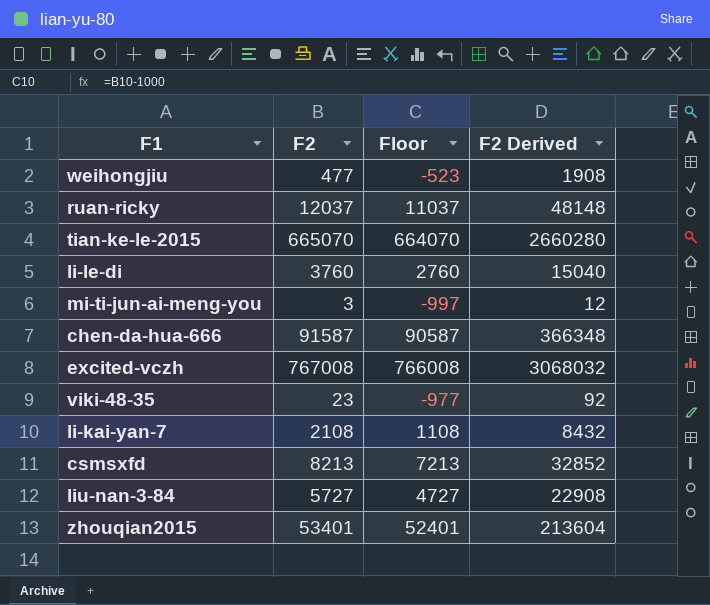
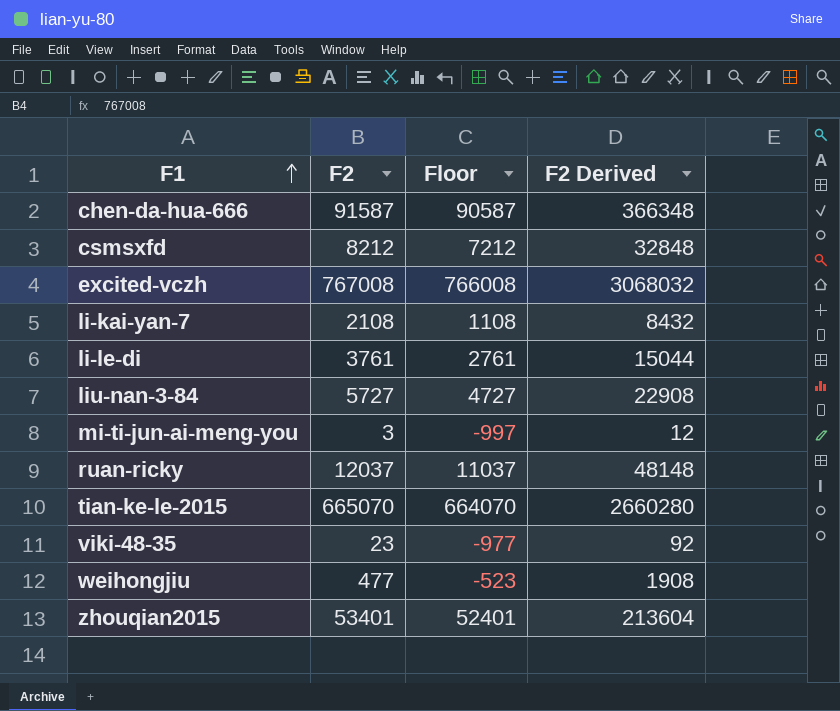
row order: none -> F1 ascending
csmsxfd | F2: 8213 -> 8212
csmsxfd | Floor: 7213 -> 7212
csmsxfd | F2 Derived: 32852 -> 32848
li-le-di | F2: 3760 -> 3761
li-le-di | Floor: 2760 -> 2761
li-le-di | F2 Derived: 15040 -> 15044

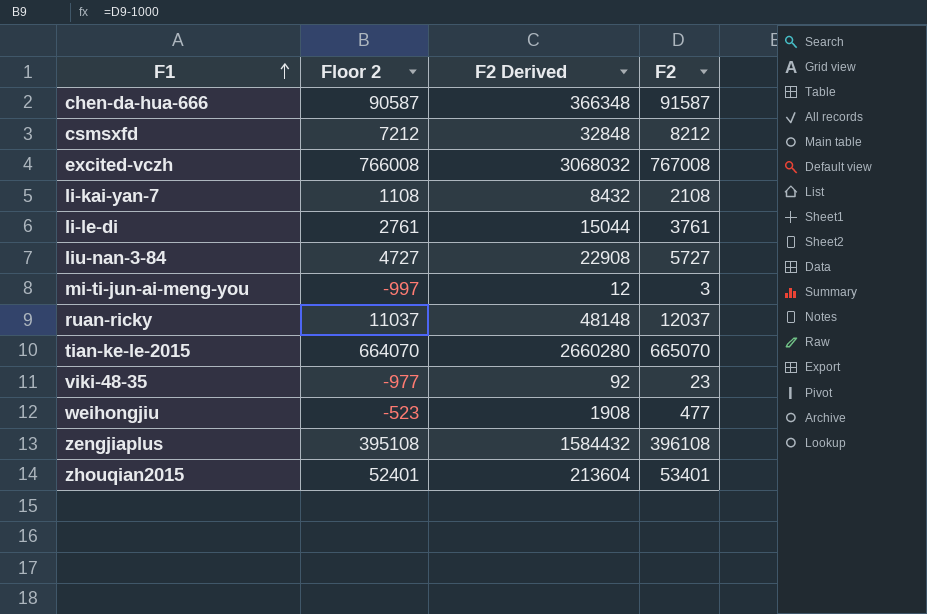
column name: Floor -> Floor 2
column F2 | position: 2 -> 4
row zengjiaplus: none -> 395108 | 1584432 | 396108

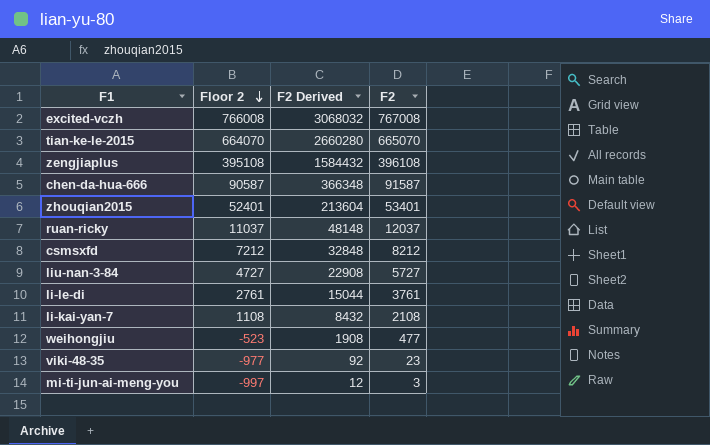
row order: F1 ascending -> Floor 2 descending

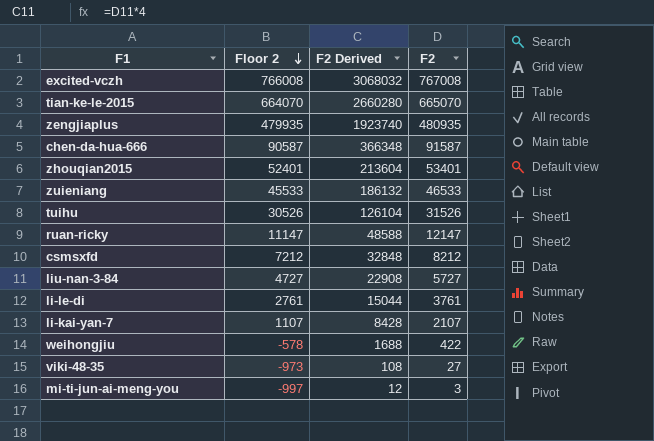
zengjiaplus | Floor 2: 395108 -> 479935
zengjiaplus | F2 Derived: 1584432 -> 1923740
zengjiaplus | F2: 396108 -> 480935
row zuieniang: none -> 45533 | 186132 | 46533
row tuihu: none -> 30526 | 126104 | 31526
ruan-ricky | Floor 2: 11037 -> 11147
ruan-ricky | F2 Derived: 48148 -> 48588
ruan-ricky | F2: 12037 -> 12147
li-kai-yan-7 | Floor 2: 1108 -> 1107
li-kai-yan-7 | F2 Derived: 8432 -> 8428
li-kai-yan-7 | F2: 2108 -> 2107
weihongjiu | Floor 2: -523 -> -578
weihongjiu | F2 Derived: 1908 -> 1688
weihongjiu | F2: 477 -> 422
viki-48-35 | Floor 2: -977 -> -973
viki-48-35 | F2 Derived: 92 -> 108
viki-48-35 | F2: 23 -> 27

